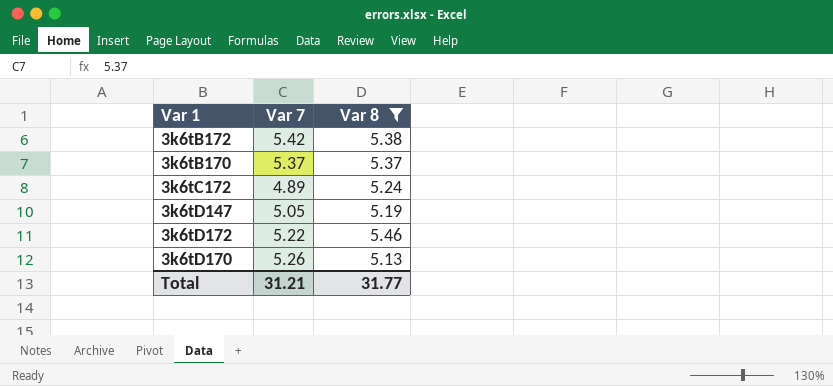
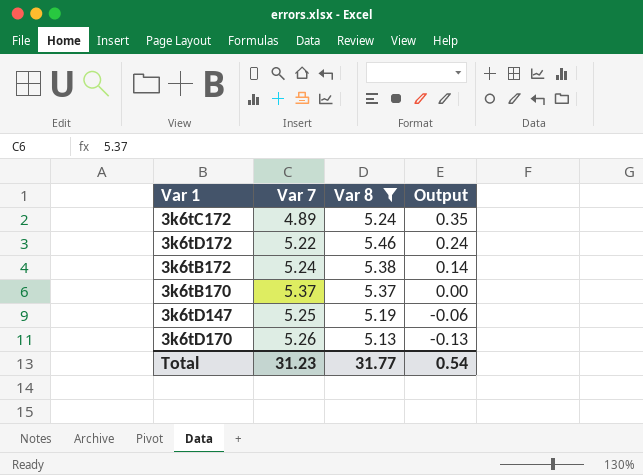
row order: none -> Output descending
column Output | formula: none -> [Var 8] - [Var 7]
3k6tB172 | Var 7: 5.42 -> 5.24
3k6tD147 | Var 7: 5.05 -> 5.25
Total | Var 7: 31.21 -> 31.23

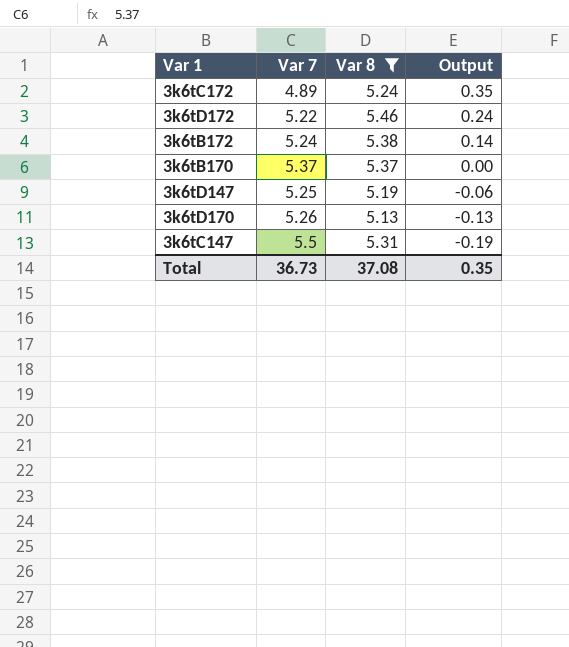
row 3k6tC147: none -> 5.5 | 5.31 | -0.19
Total | Var 7: 31.23 -> 36.73
Total | Var 8: 31.77 -> 37.08
Total | Output: 0.54 -> 0.35

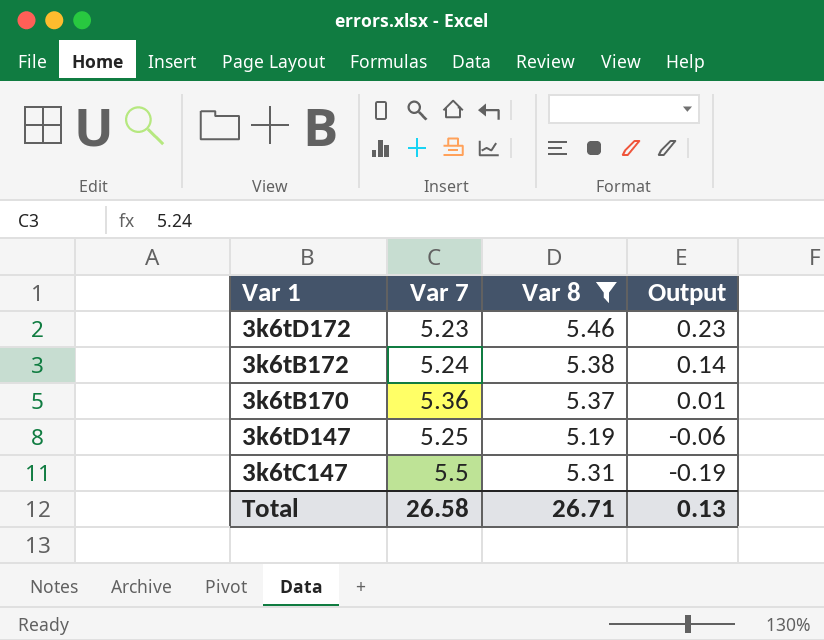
row 3k6tC172: 4.89 | 5.24 | 0.35 -> none
row 3k6tD170: 5.26 | 5.13 | -0.13 -> none
3k6tD172 | Var 7: 5.22 -> 5.23
3k6tD172 | Output: 0.24 -> 0.23
3k6tB170 | Var 7: 5.37 -> 5.36
3k6tB170 | Output: 0.00 -> 0.01
Total | Var 7: 36.73 -> 26.58
Total | Var 8: 37.08 -> 26.71
Total | Output: 0.35 -> 0.13

